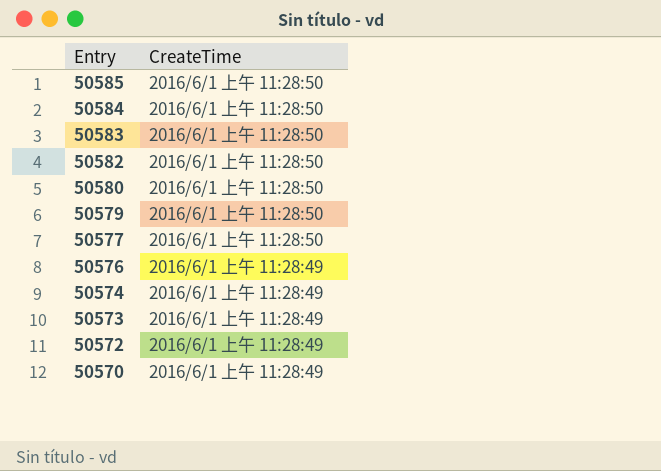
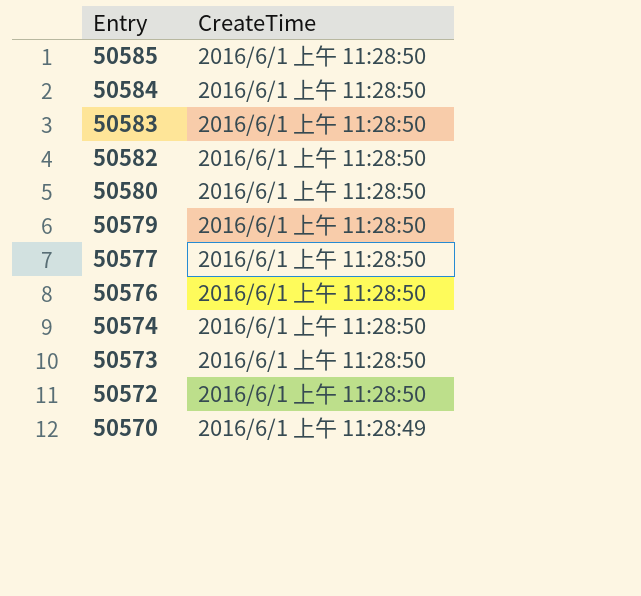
50576 | CreateTime: 2016/6/1 上午 11:28:49 -> 2016/6/1 上午 11:28:50
50574 | CreateTime: 2016/6/1 上午 11:28:49 -> 2016/6/1 上午 11:28:50
50573 | CreateTime: 2016/6/1 上午 11:28:49 -> 2016/6/1 上午 11:28:50
50572 | CreateTime: 2016/6/1 上午 11:28:49 -> 2016/6/1 上午 11:28:50

